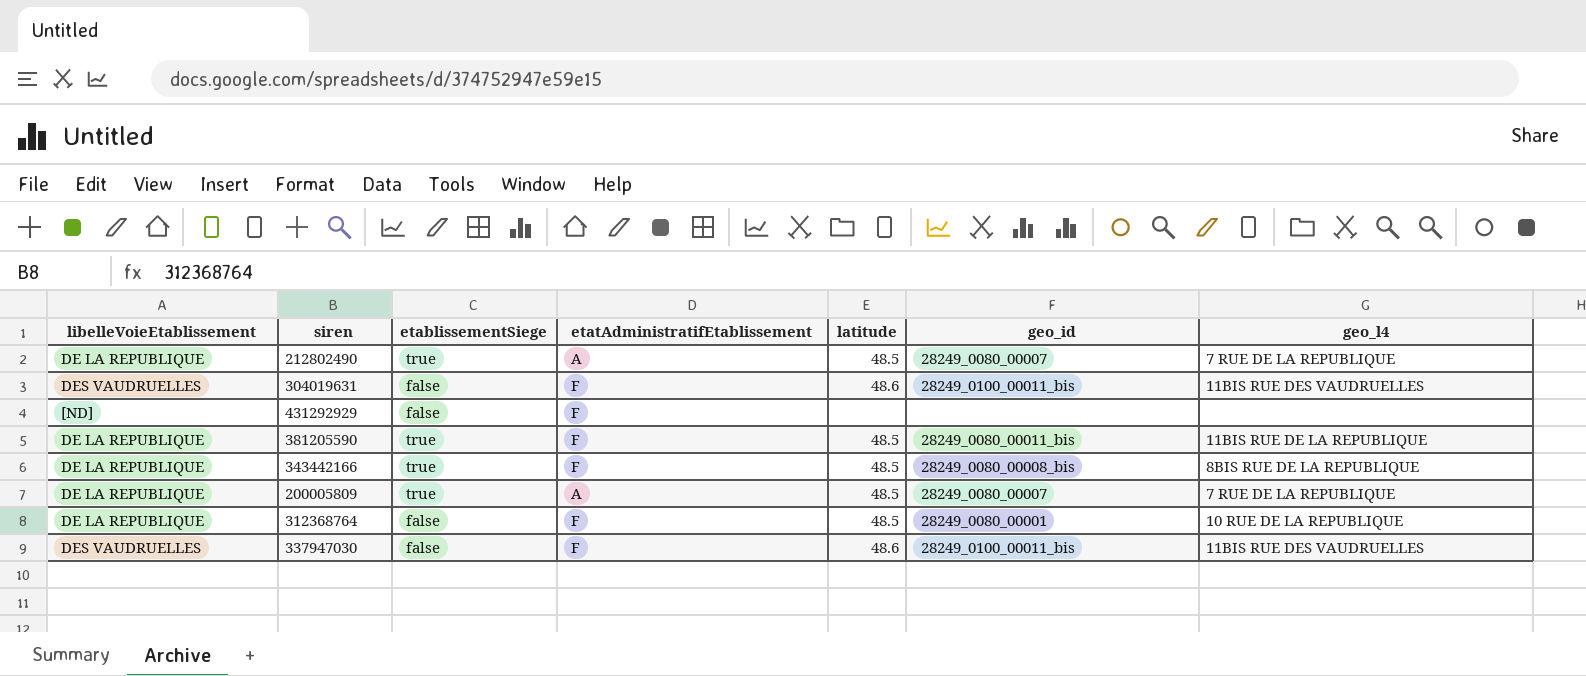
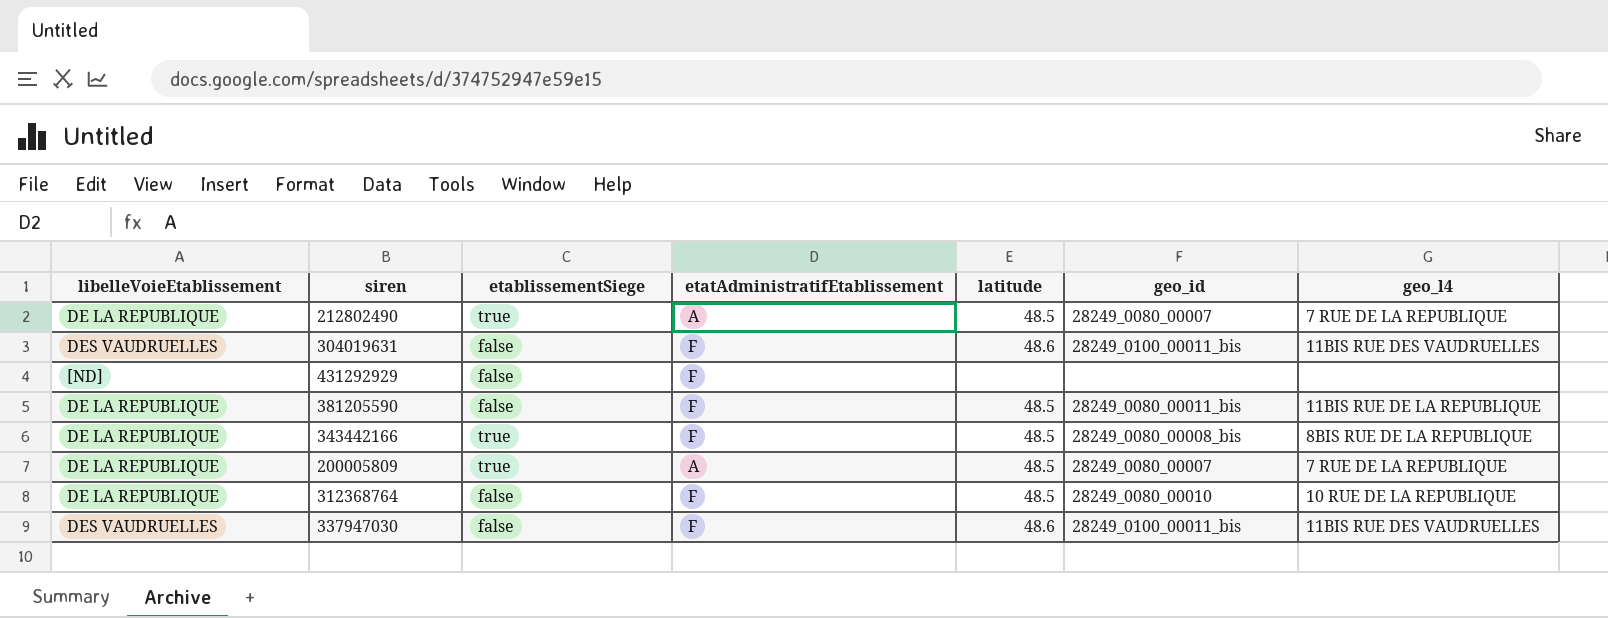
381205590 | etablissementSiege: true -> false
312368764 | geo_id: 28249_0080_00001 -> 28249_0080_00010

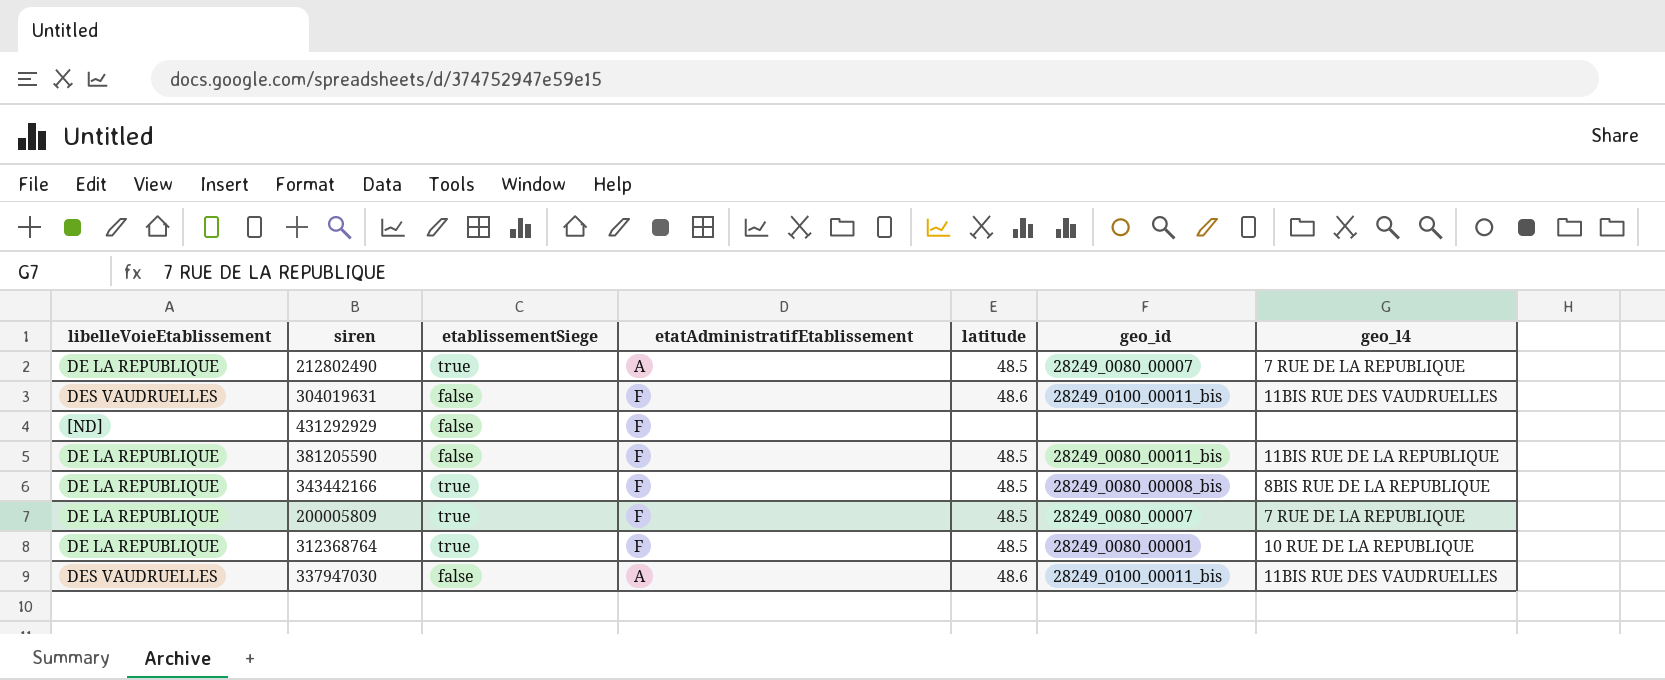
200005809 | etatAdministratifEtablissement: A -> F
312368764 | etablissementSiege: false -> true
312368764 | geo_id: 28249_0080_00010 -> 28249_0080_00001
337947030 | etatAdministratifEtablissement: F -> A

